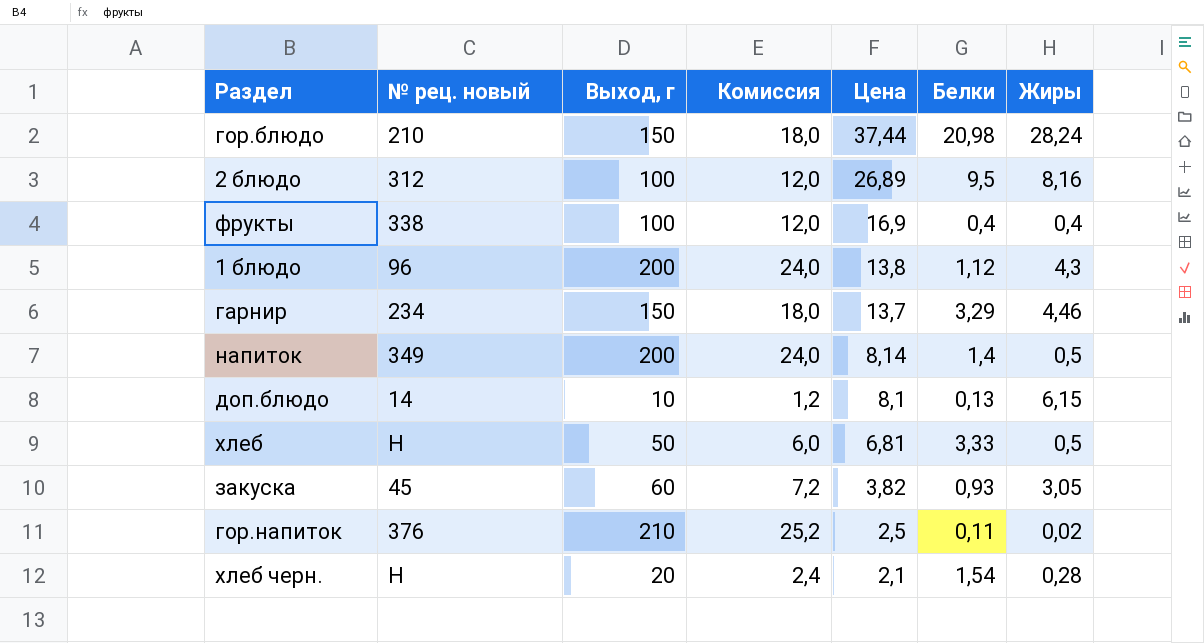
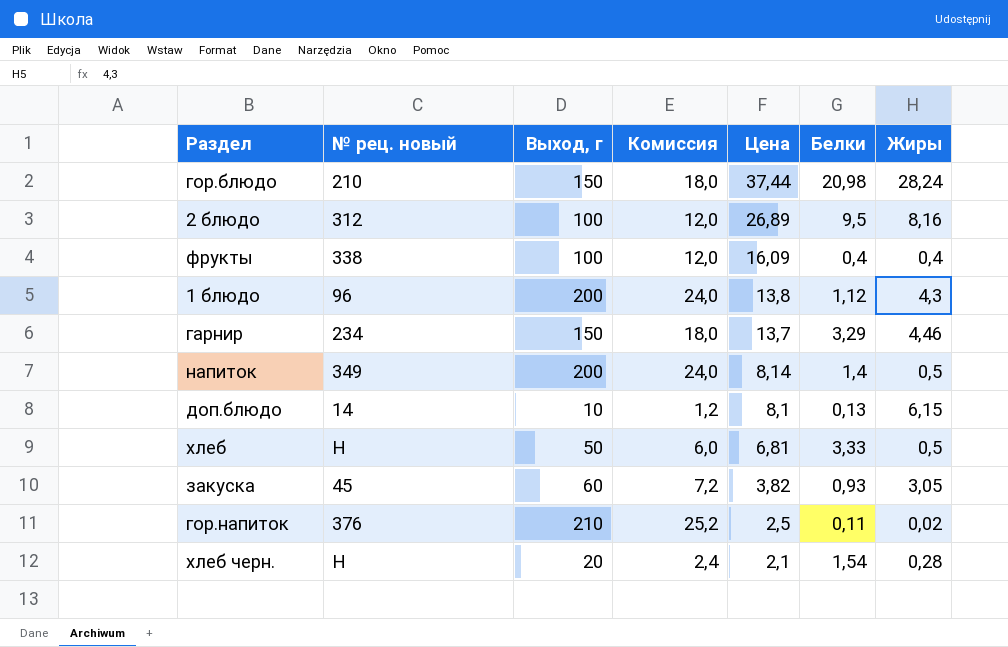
фрукты | Цена: 16,9 -> 16,09

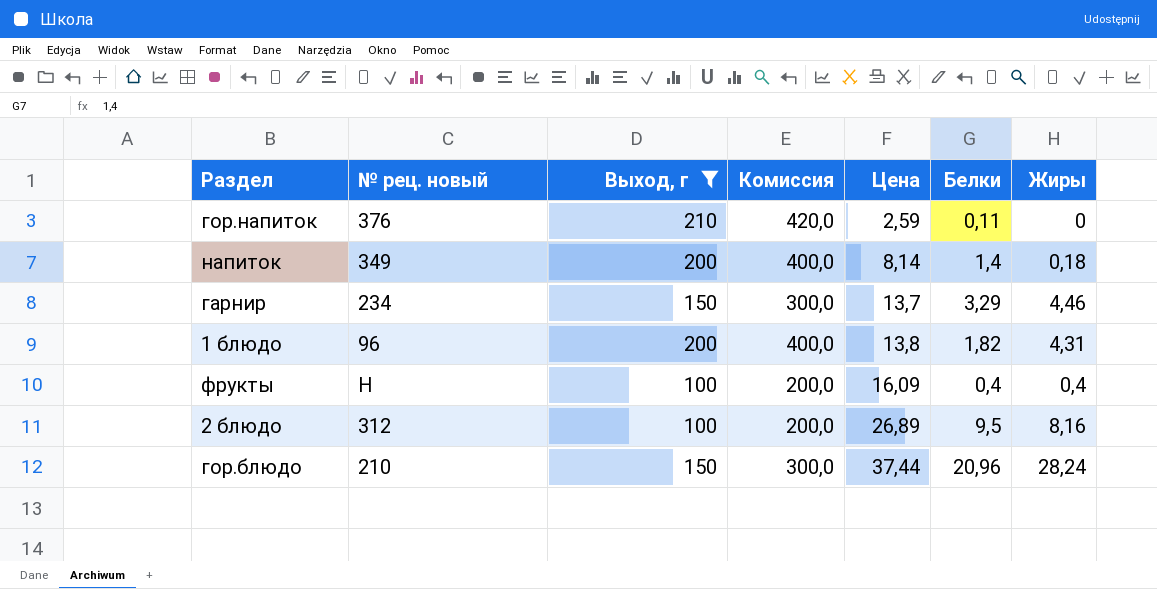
filter: none -> Выход, г >= 100
row order: Цена descending -> Цена ascending
column Комиссия | formula: [Выход, г] * 0,12 -> [Выход, г] * 2
гор.напиток | Цена: 2,5 -> 2,59
гор.напиток | Жиры: 0,02 -> 0
напиток | Жиры: 0,5 -> 0,18
1 блюдо | Белки: 1,12 -> 1,82
1 блюдо | Жиры: 4,3 -> 4,31
фрукты | № рец. новый: 338 -> Н
гор.блюдо | Белки: 20,98 -> 20,96

